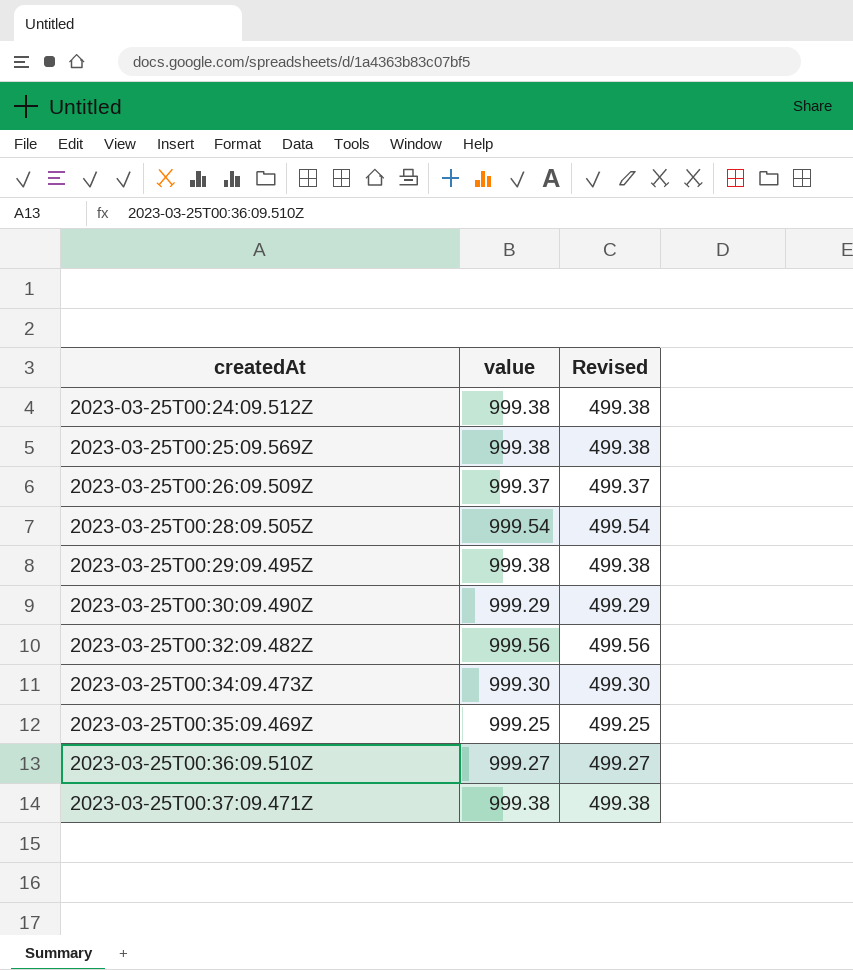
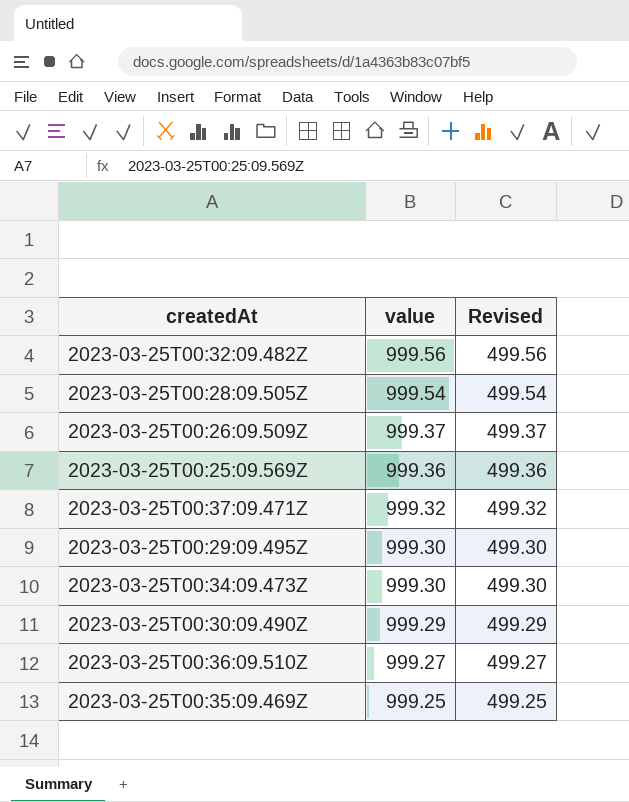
row order: createdAt ascending -> value descending
row 2023-03-25T00:24:09.512Z: 999.38 | 499.38 -> none
2023-03-25T00:25:09.569Z | value: 999.38 -> 999.36
2023-03-25T00:25:09.569Z | Revised: 499.38 -> 499.36
2023-03-25T00:37:09.471Z | value: 999.38 -> 999.32
2023-03-25T00:37:09.471Z | Revised: 499.38 -> 499.32
2023-03-25T00:29:09.495Z | value: 999.38 -> 999.30
2023-03-25T00:29:09.495Z | Revised: 499.38 -> 499.30

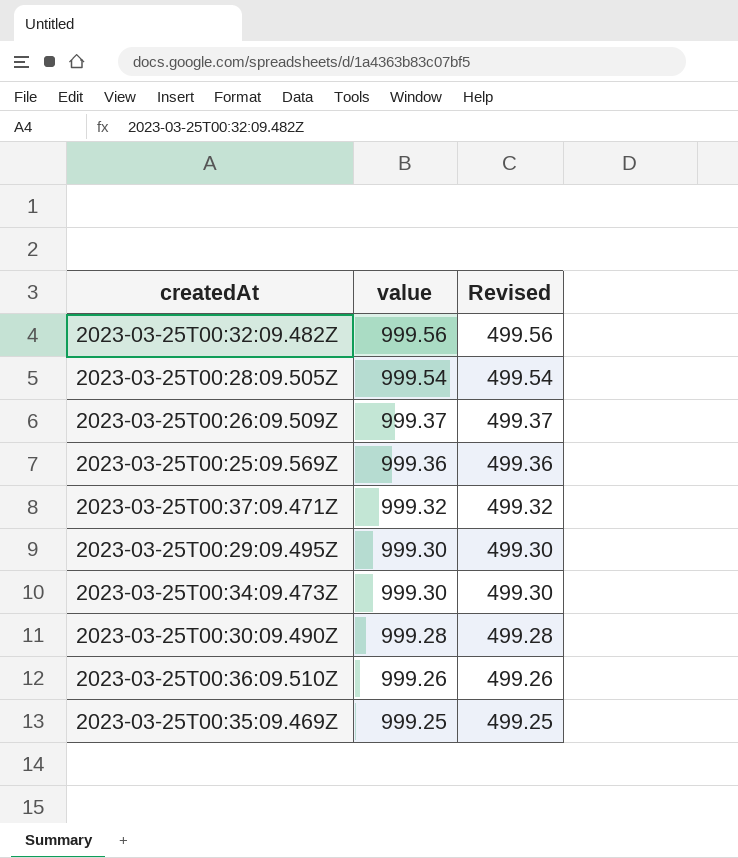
2023-03-25T00:30:09.490Z | value: 999.29 -> 999.28
2023-03-25T00:30:09.490Z | Revised: 499.29 -> 499.28
2023-03-25T00:36:09.510Z | value: 999.27 -> 999.26
2023-03-25T00:36:09.510Z | Revised: 499.27 -> 499.26

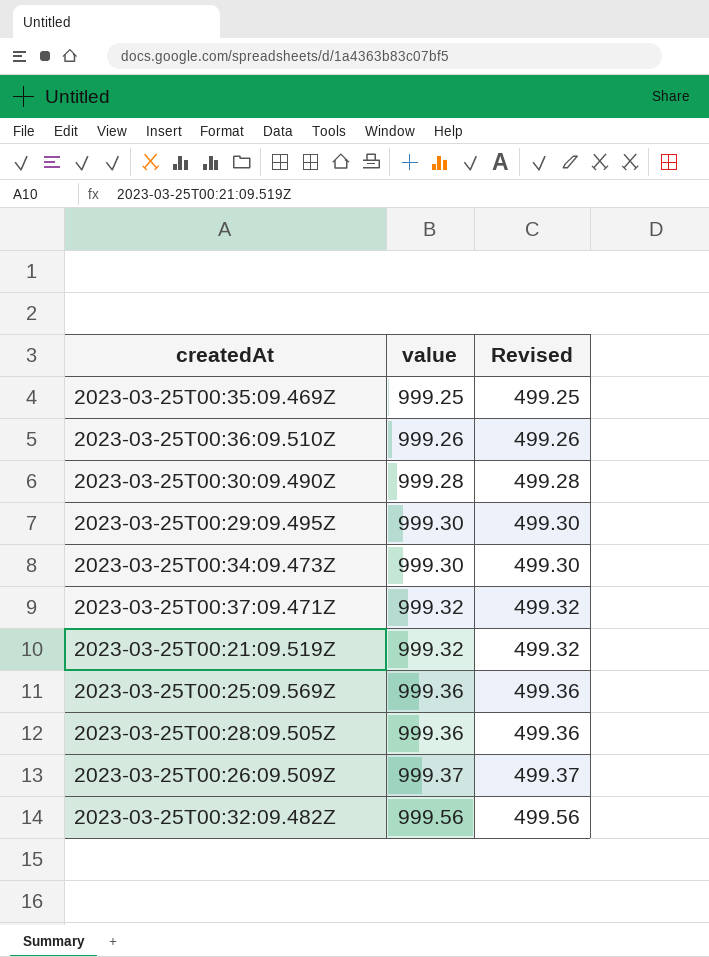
row order: value descending -> value ascending
row 2023-03-25T00:21:09.519Z: none -> 999.32 | 499.32
2023-03-25T00:28:09.505Z | value: 999.54 -> 999.36
2023-03-25T00:28:09.505Z | Revised: 499.54 -> 499.36

